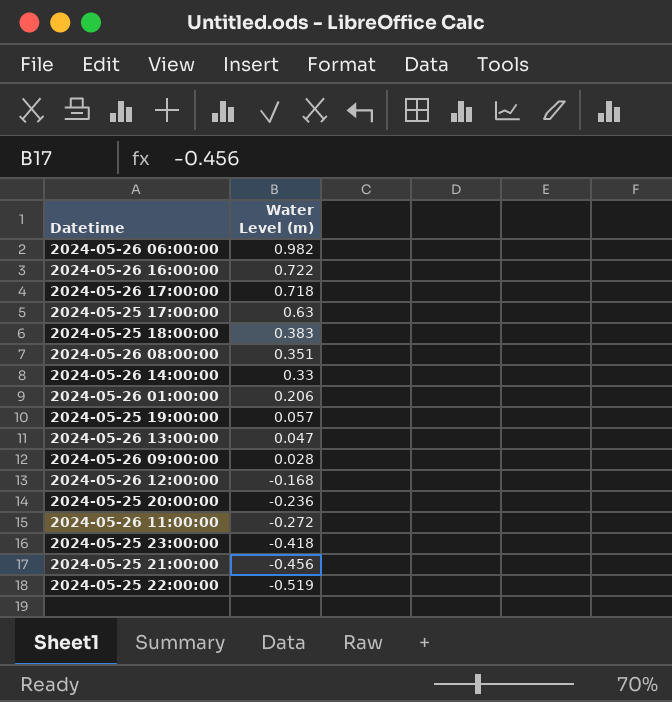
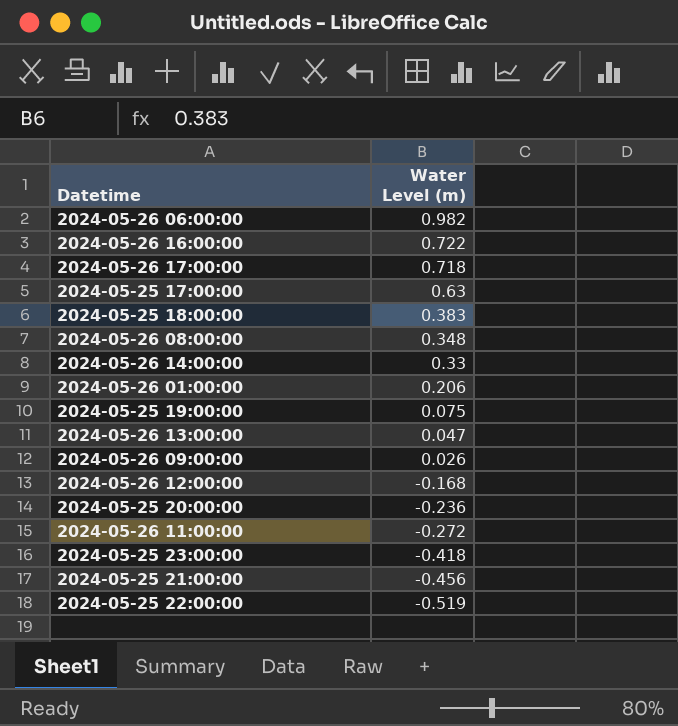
2024-05-26 08:00:00 | Water Level (m): 0.351 -> 0.348
2024-05-25 19:00:00 | Water Level (m): 0.057 -> 0.075
2024-05-26 09:00:00 | Water Level (m): 0.028 -> 0.026

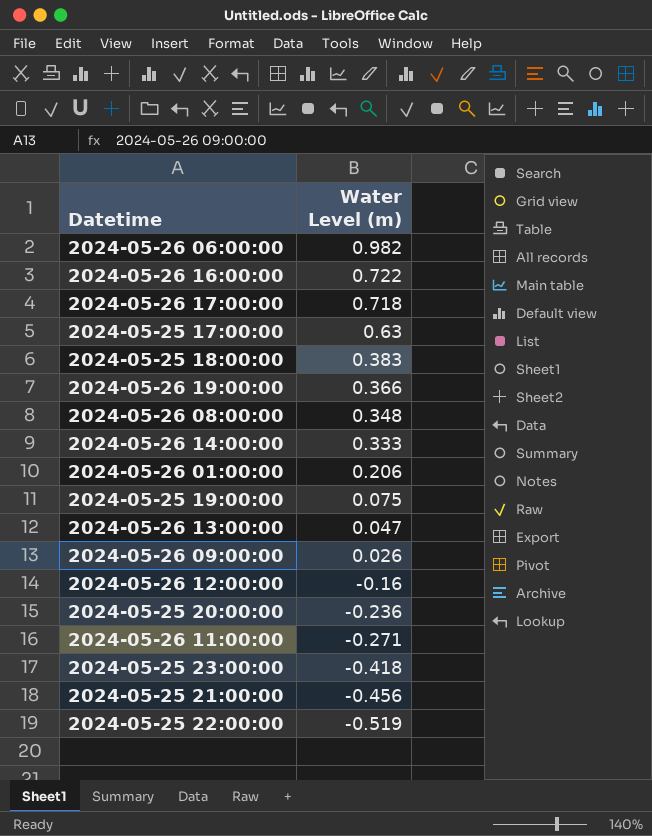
row 2024-05-26 19:00:00: none -> 0.366
2024-05-26 14:00:00 | Water Level (m): 0.33 -> 0.333
2024-05-26 12:00:00 | Water Level (m): -0.168 -> -0.16
2024-05-26 11:00:00 | Water Level (m): -0.272 -> -0.271

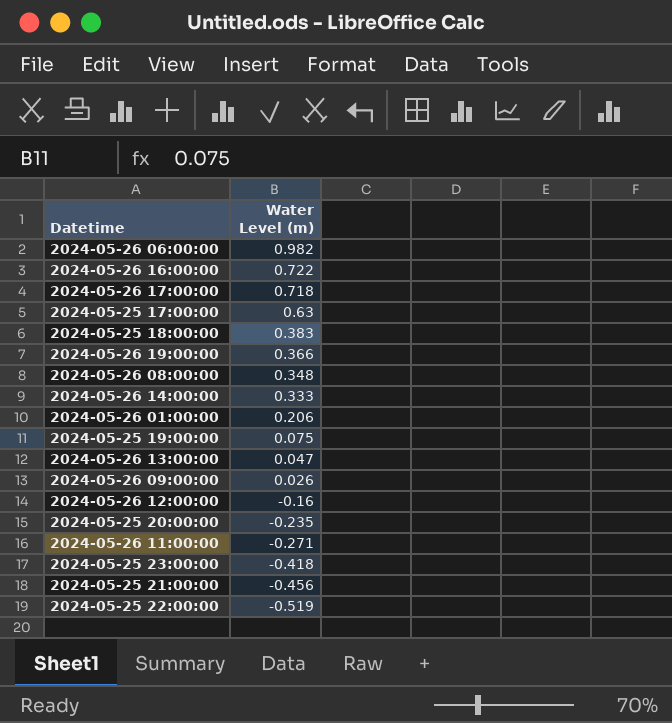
2024-05-25 20:00:00 | Water Level (m): -0.236 -> -0.235

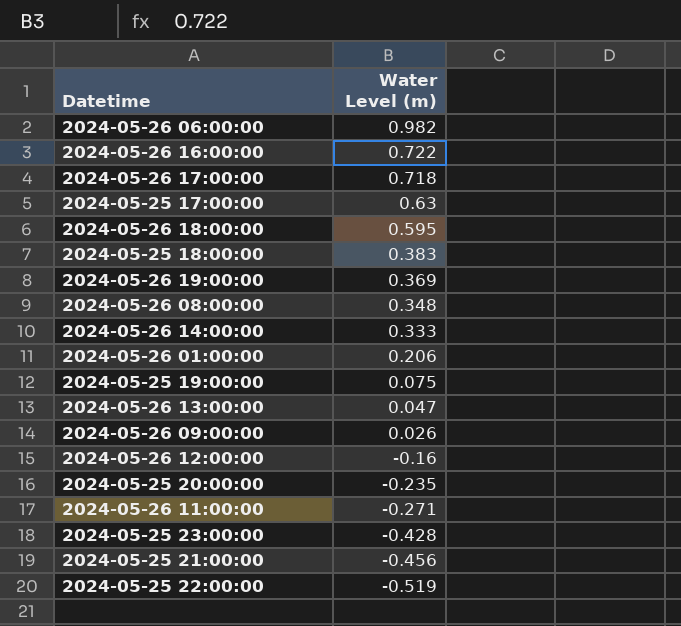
row 2024-05-26 18:00:00: none -> 0.595
2024-05-26 19:00:00 | Water Level (m): 0.366 -> 0.369
2024-05-25 23:00:00 | Water Level (m): -0.418 -> -0.428

